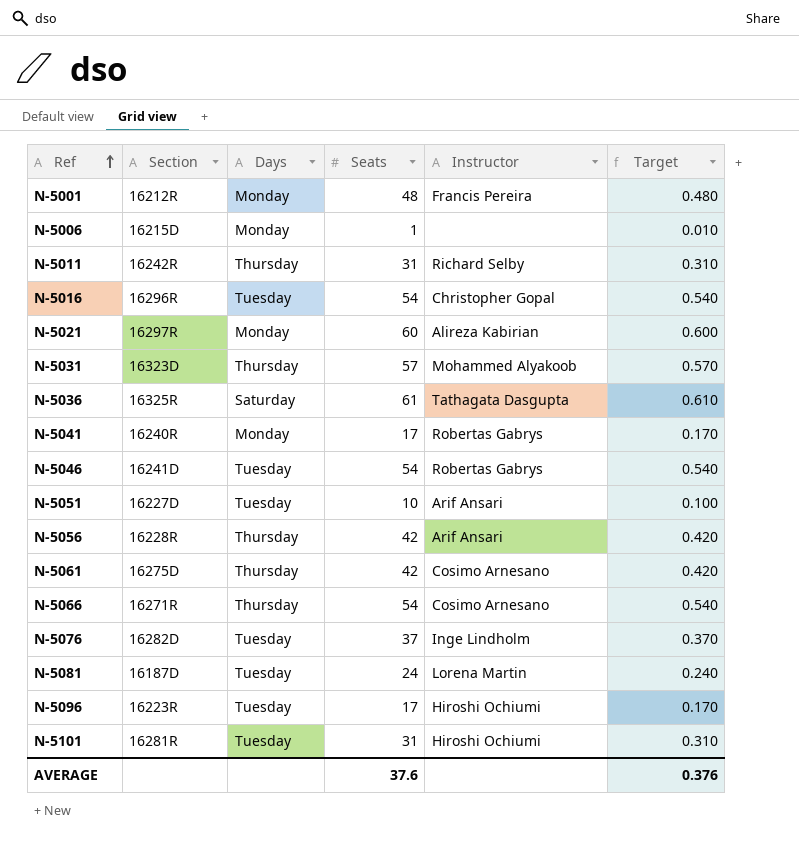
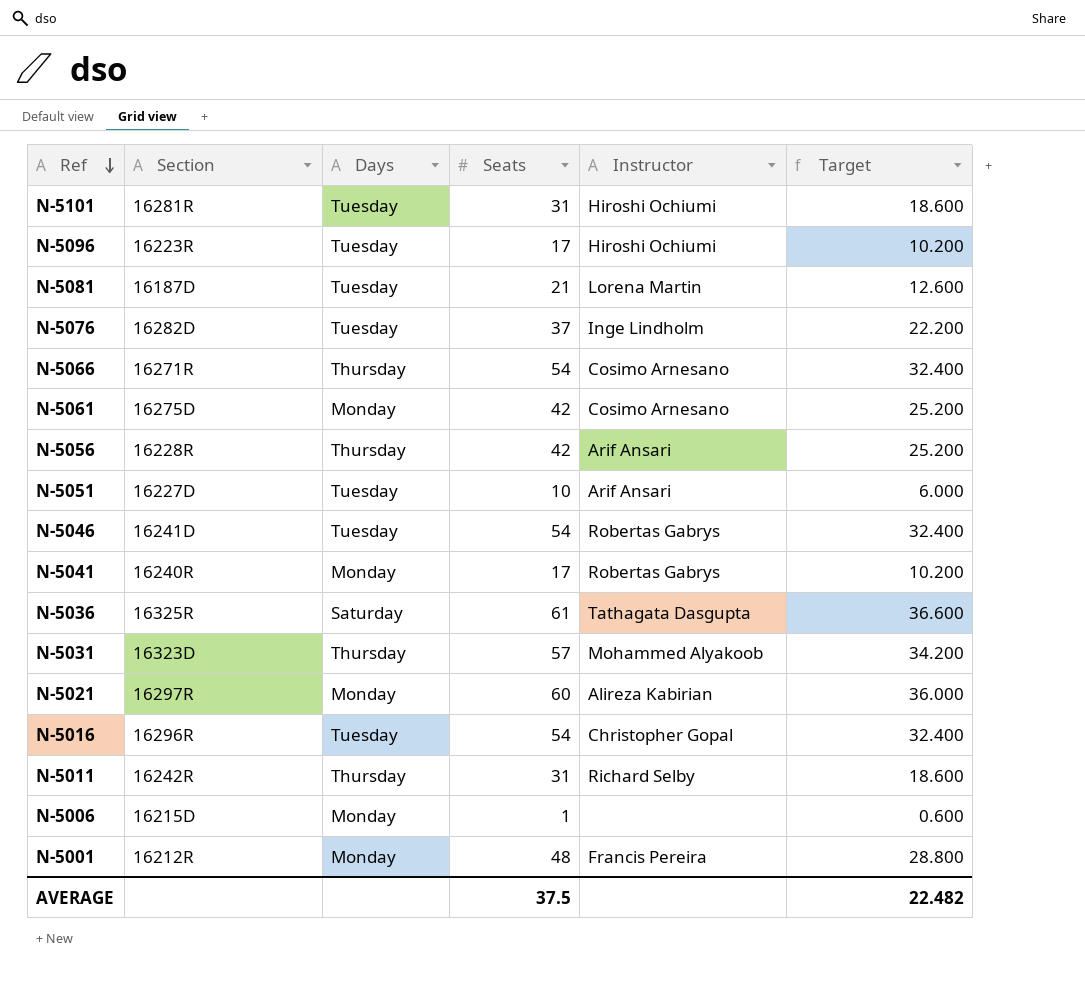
row order: Ref ascending -> Ref descending
column Target | formula: [Seats] * 0.01 -> [Seats] * 0.6
N-5081 | Seats: 24 -> 21
N-5061 | Days: Thursday -> Monday
AVERAGE | Seats: 37.6 -> 37.5
AVERAGE | Target: 0.376 -> 22.482

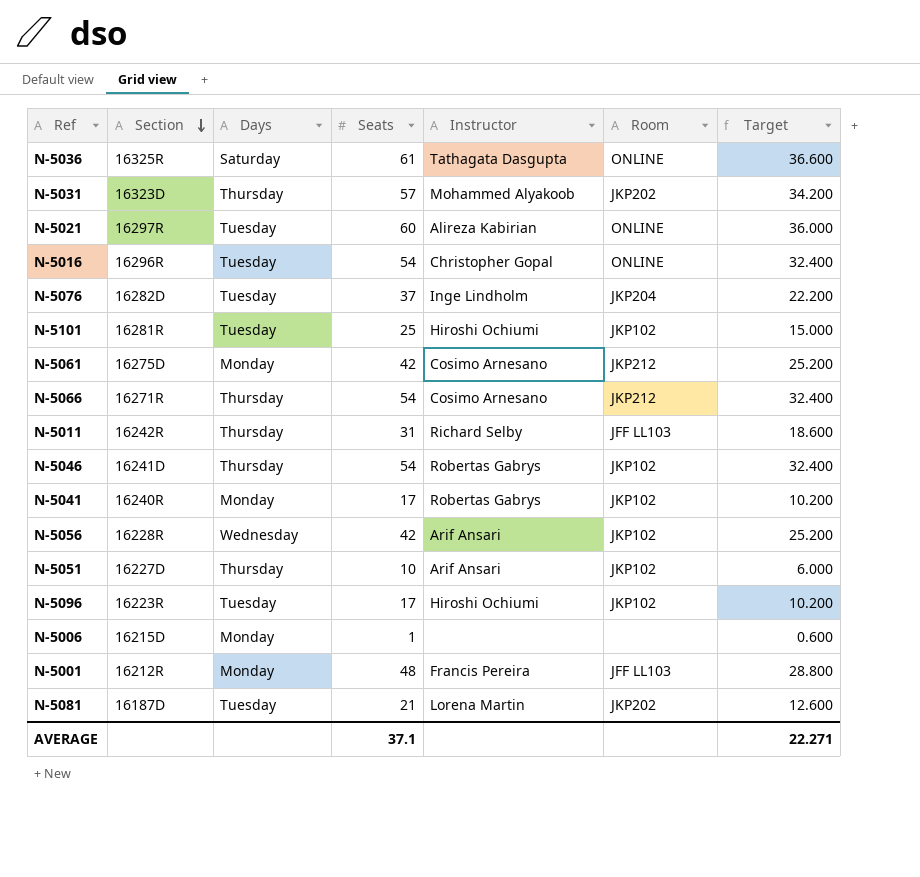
row order: Ref descending -> Section descending
column Room | position: none -> 6
N-5021 | Days: Monday -> Tuesday
N-5101 | Seats: 31 -> 25
N-5101 | Target: 18.600 -> 15.000
N-5046 | Days: Tuesday -> Thursday
N-5056 | Days: Thursday -> Wednesday
N-5051 | Days: Tuesday -> Thursday
AVERAGE | Seats: 37.5 -> 37.1
AVERAGE | Target: 22.482 -> 22.271

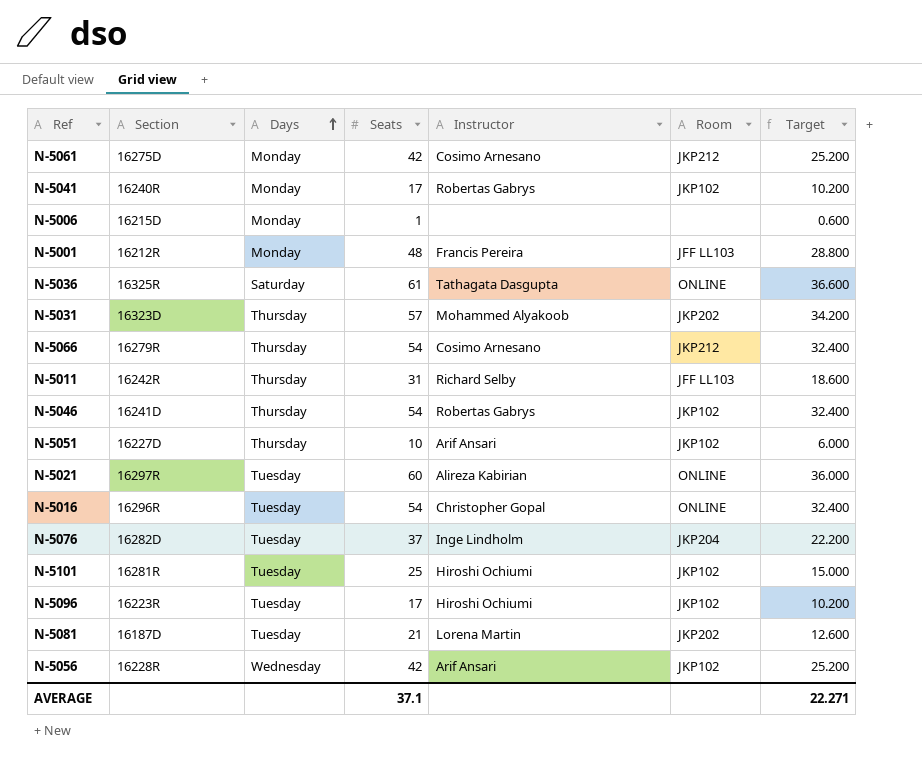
row order: Section descending -> Days ascending
N-5066 | Section: 16271R -> 16279R

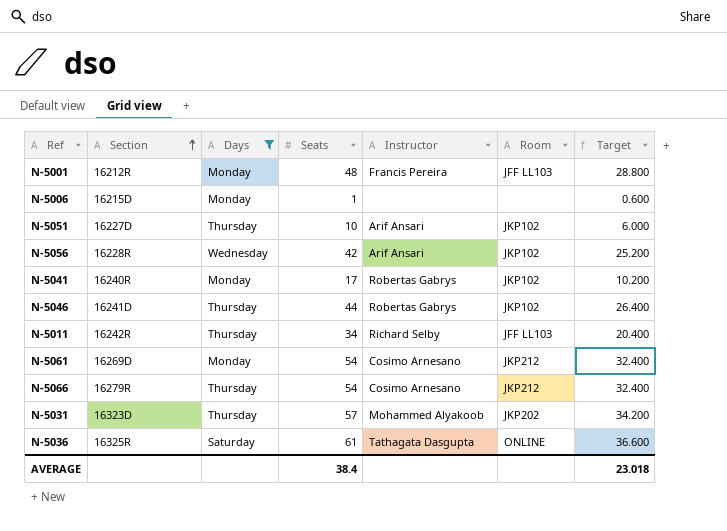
filter: none -> Days != Tuesday
row order: Days ascending -> Section ascending
N-5046 | Seats: 54 -> 44
N-5046 | Target: 32.400 -> 26.400
N-5011 | Seats: 31 -> 34
N-5011 | Target: 18.600 -> 20.400
N-5061 | Section: 16275D -> 16269D
N-5061 | Seats: 42 -> 54
N-5061 | Target: 25.200 -> 32.400
AVERAGE | Seats: 37.1 -> 38.4
AVERAGE | Target: 22.271 -> 23.018

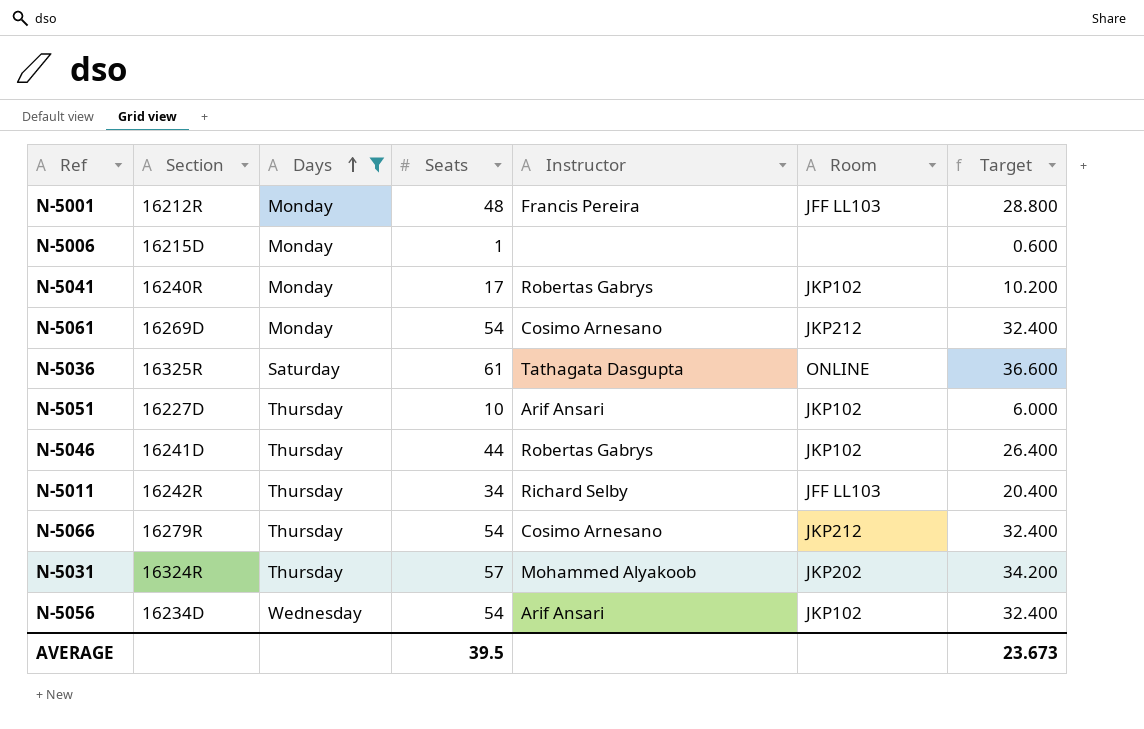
row order: Section ascending -> Days ascending
N-5031 | Section: 16323D -> 16324R
N-5056 | Section: 16228R -> 16234D
N-5056 | Seats: 42 -> 54
N-5056 | Target: 25.200 -> 32.400
AVERAGE | Seats: 38.4 -> 39.5
AVERAGE | Target: 23.018 -> 23.673

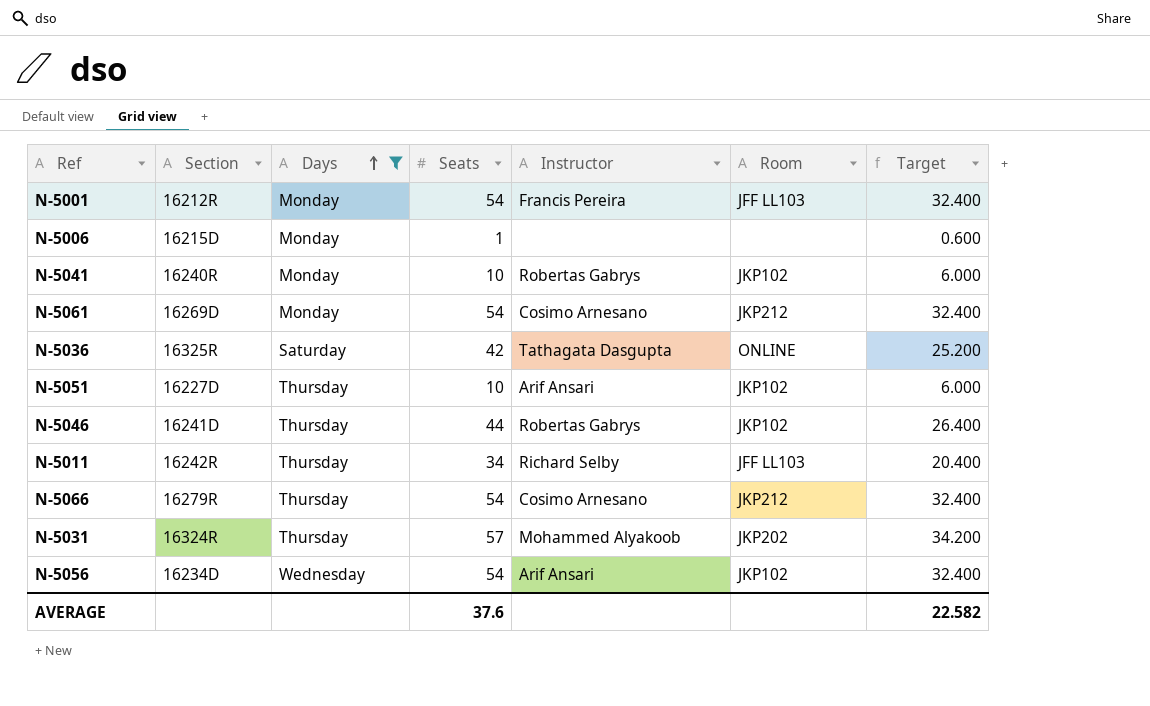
N-5001 | Seats: 48 -> 54
N-5001 | Target: 28.800 -> 32.400
N-5041 | Seats: 17 -> 10
N-5041 | Target: 10.200 -> 6.000
N-5036 | Seats: 61 -> 42
N-5036 | Target: 36.600 -> 25.200
AVERAGE | Seats: 39.5 -> 37.6
AVERAGE | Target: 23.673 -> 22.582

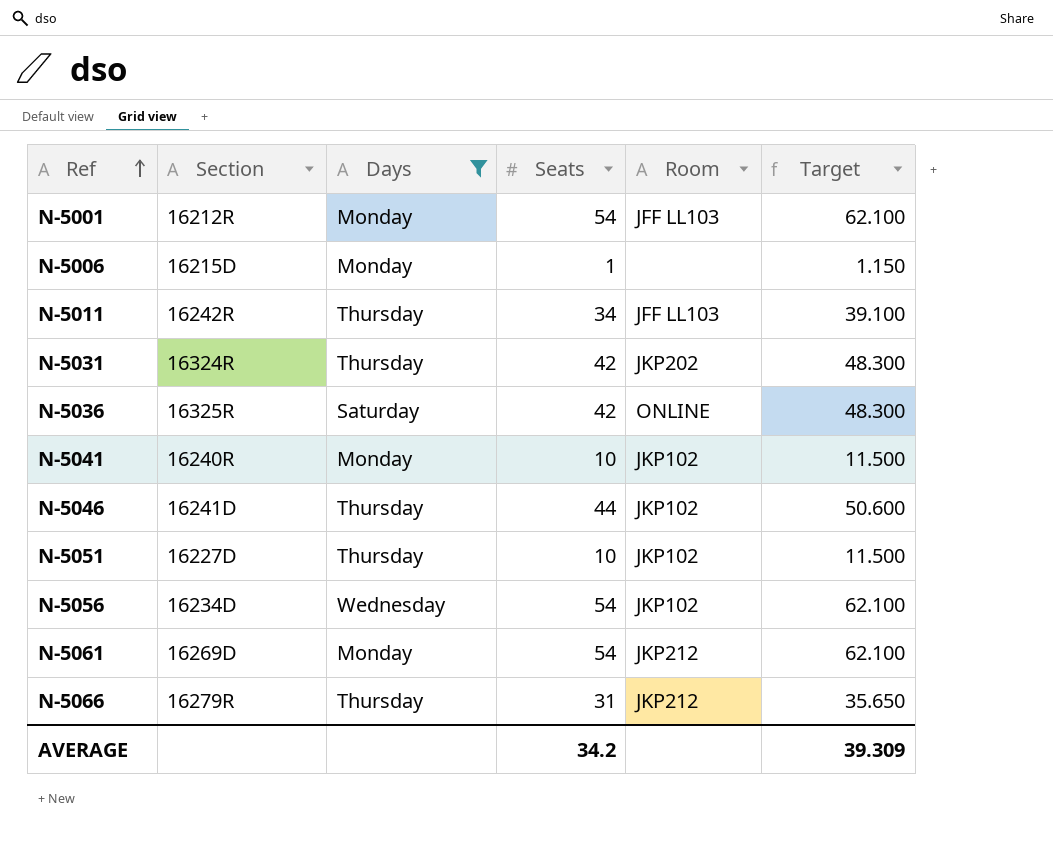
row order: Days ascending -> Ref ascending
column Instructor | position: 5 -> none
column Target | formula: [Seats] * 0.6 -> [Seats] * 1.15
N-5031 | Seats: 57 -> 42
N-5066 | Seats: 54 -> 31
AVERAGE | Seats: 37.6 -> 34.2
AVERAGE | Target: 22.582 -> 39.309

